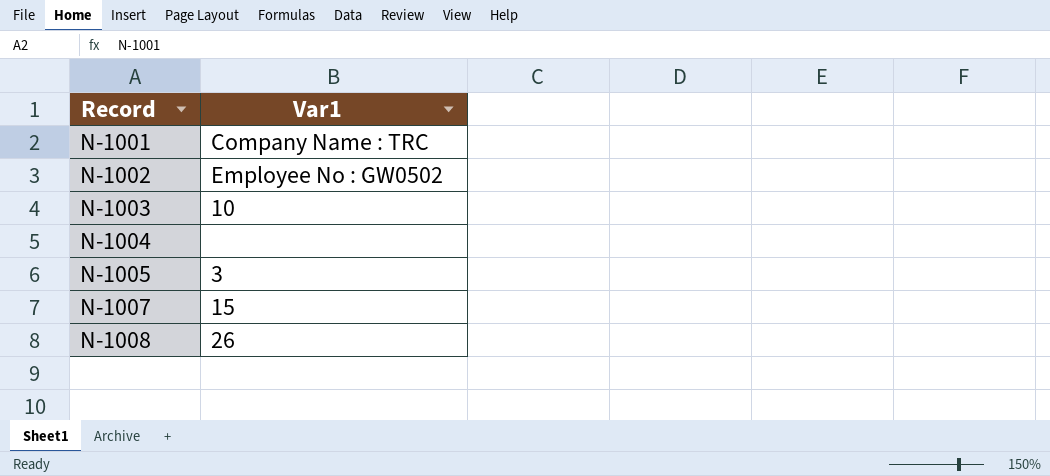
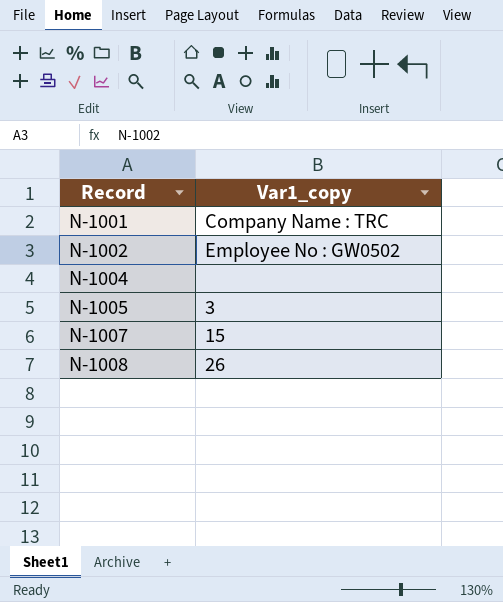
column name: Var1 -> Var1_copy
row N-1003: 10 -> none

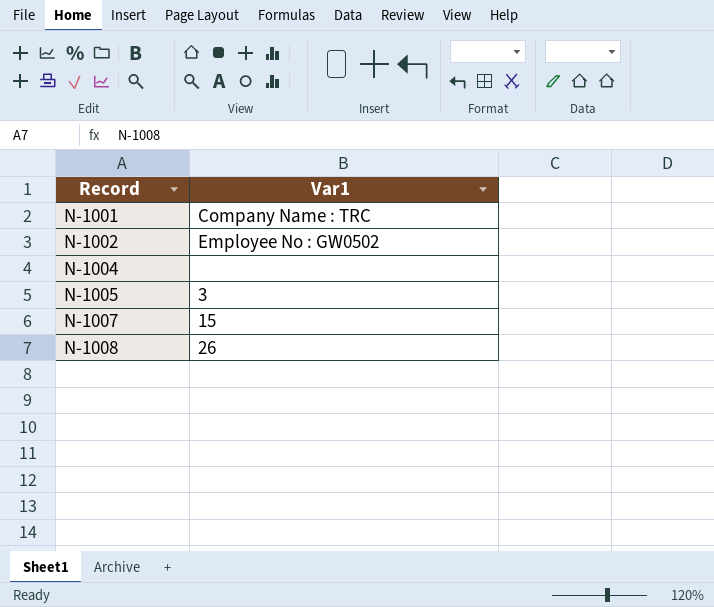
column name: Var1_copy -> Var1

